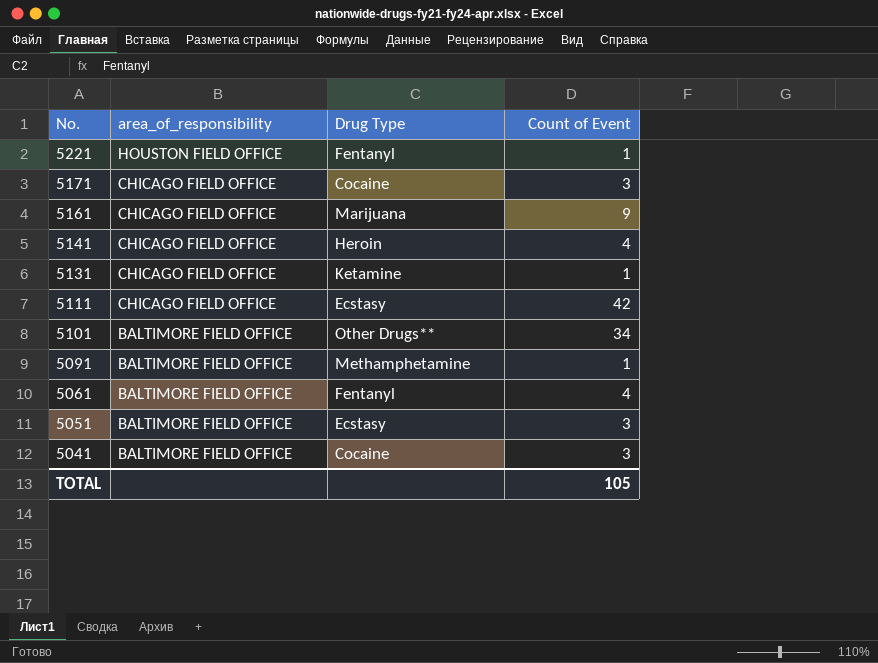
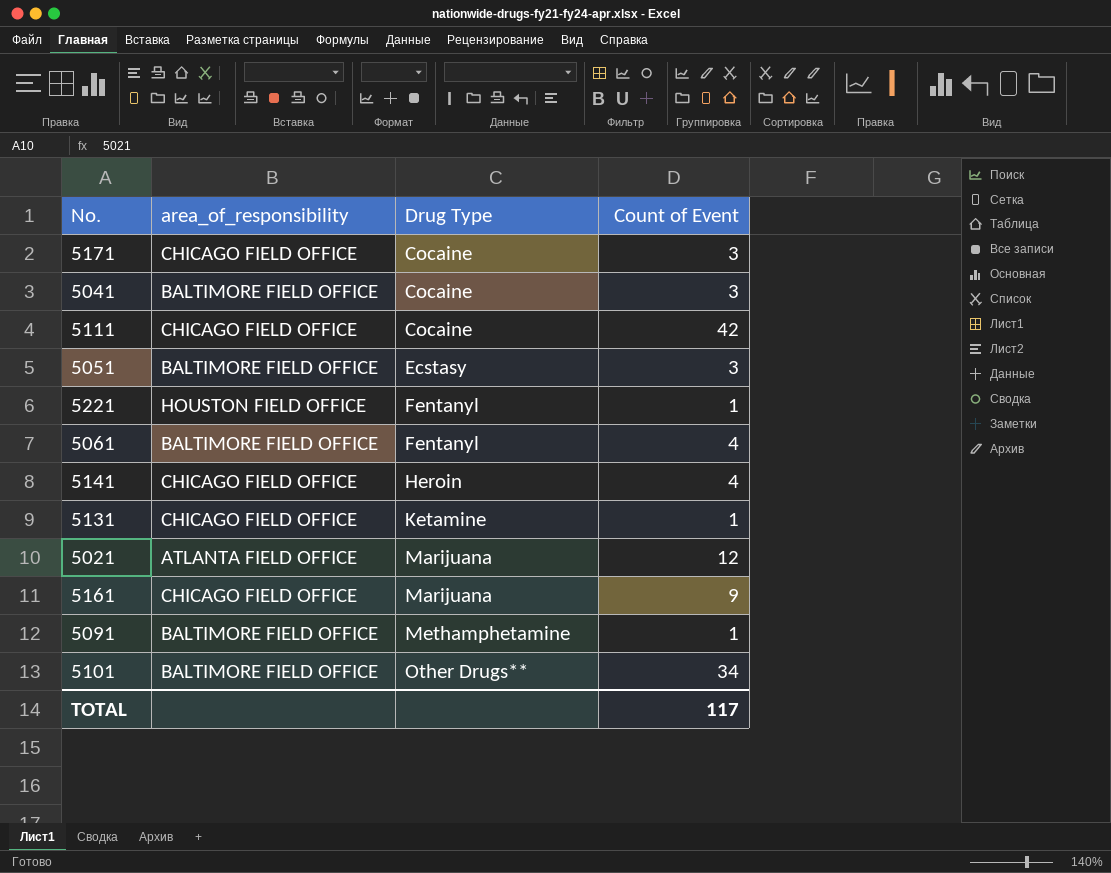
row order: No. descending -> Drug Type ascending
5111 | Drug Type: Ecstasy -> Cocaine
row 5021: none -> ATLANTA FIELD OFFICE | Marijuana | 12
TOTAL | Count of Event: 105 -> 117

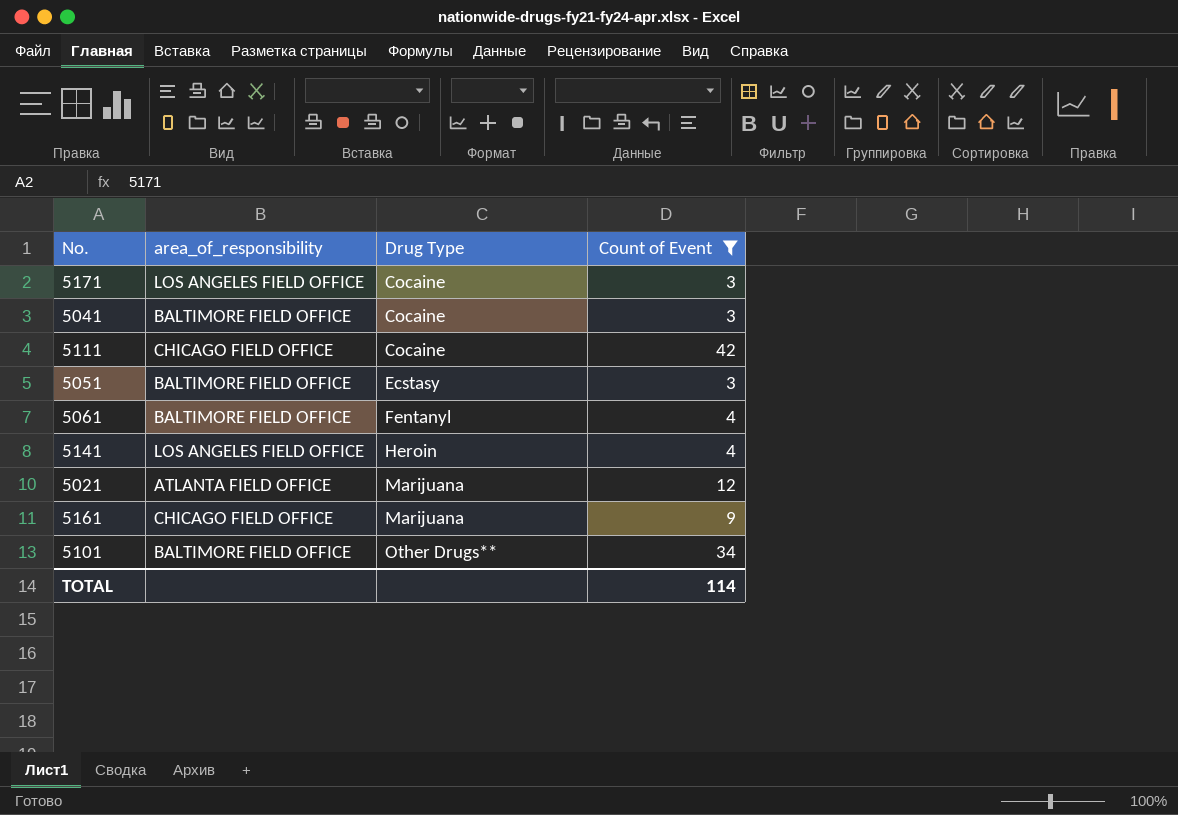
filter: none -> Count of Event != 1
5171 | area_of_responsibility: CHICAGO FIELD OFFICE -> LOS ANGELES FIELD OFFICE
5141 | area_of_responsibility: CHICAGO FIELD OFFICE -> LOS ANGELES FIELD OFFICE
TOTAL | Count of Event: 117 -> 114

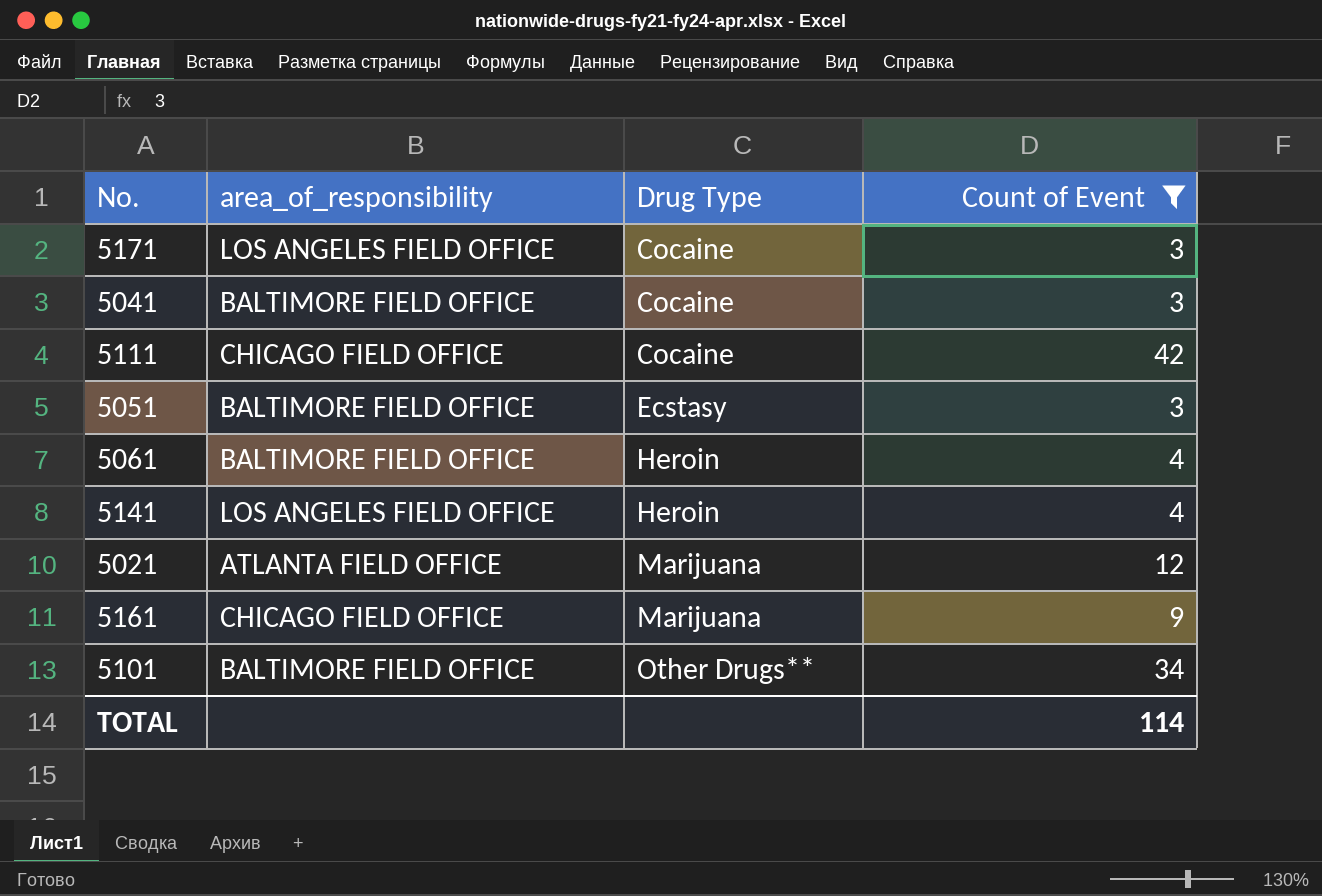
5061 | Drug Type: Fentanyl -> Heroin

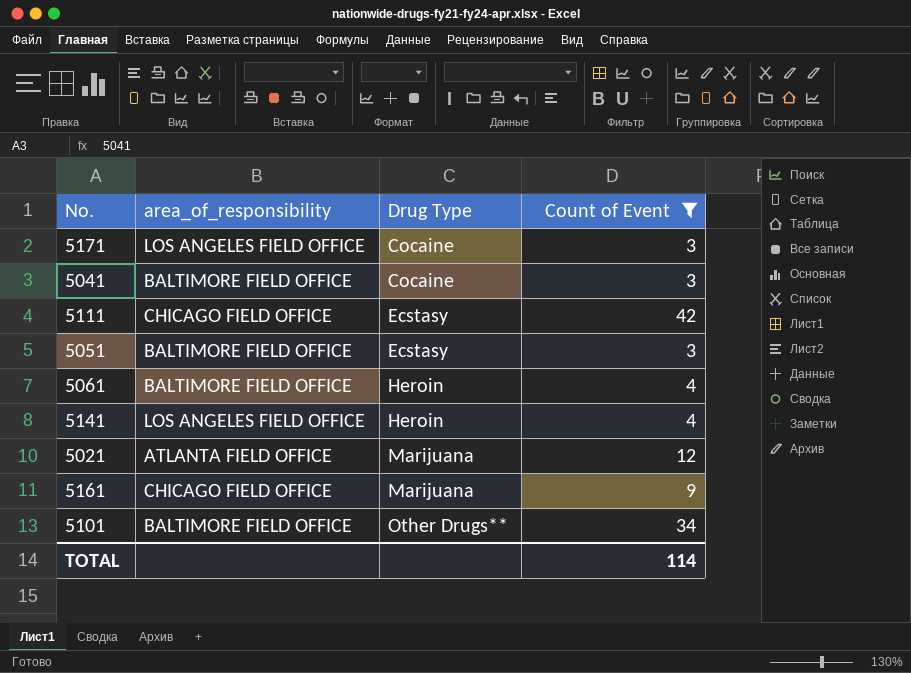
5111 | Drug Type: Cocaine -> Ecstasy

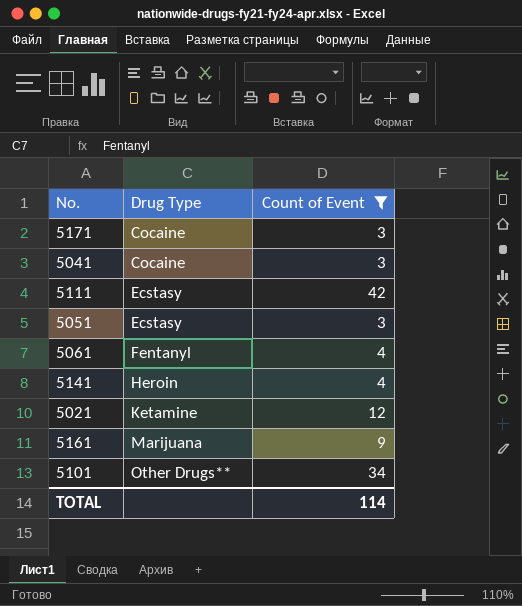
column area_of_responsibility | position: 2 -> none
5061 | Drug Type: Heroin -> Fentanyl
5021 | Drug Type: Marijuana -> Ketamine

